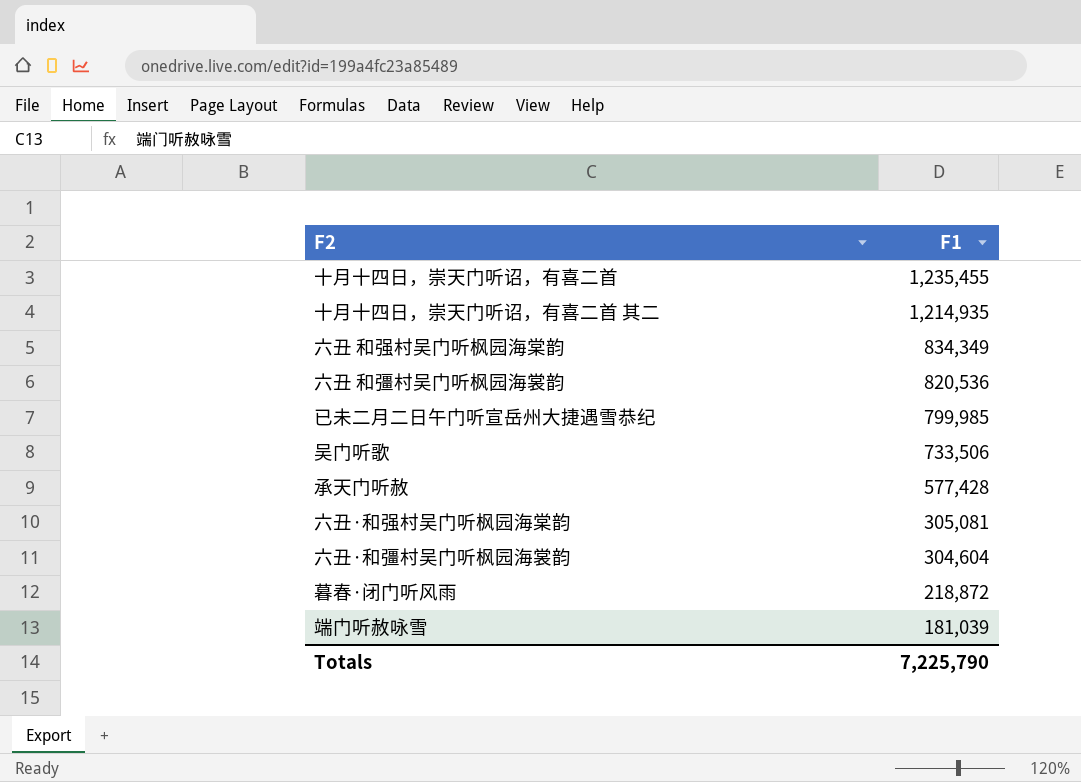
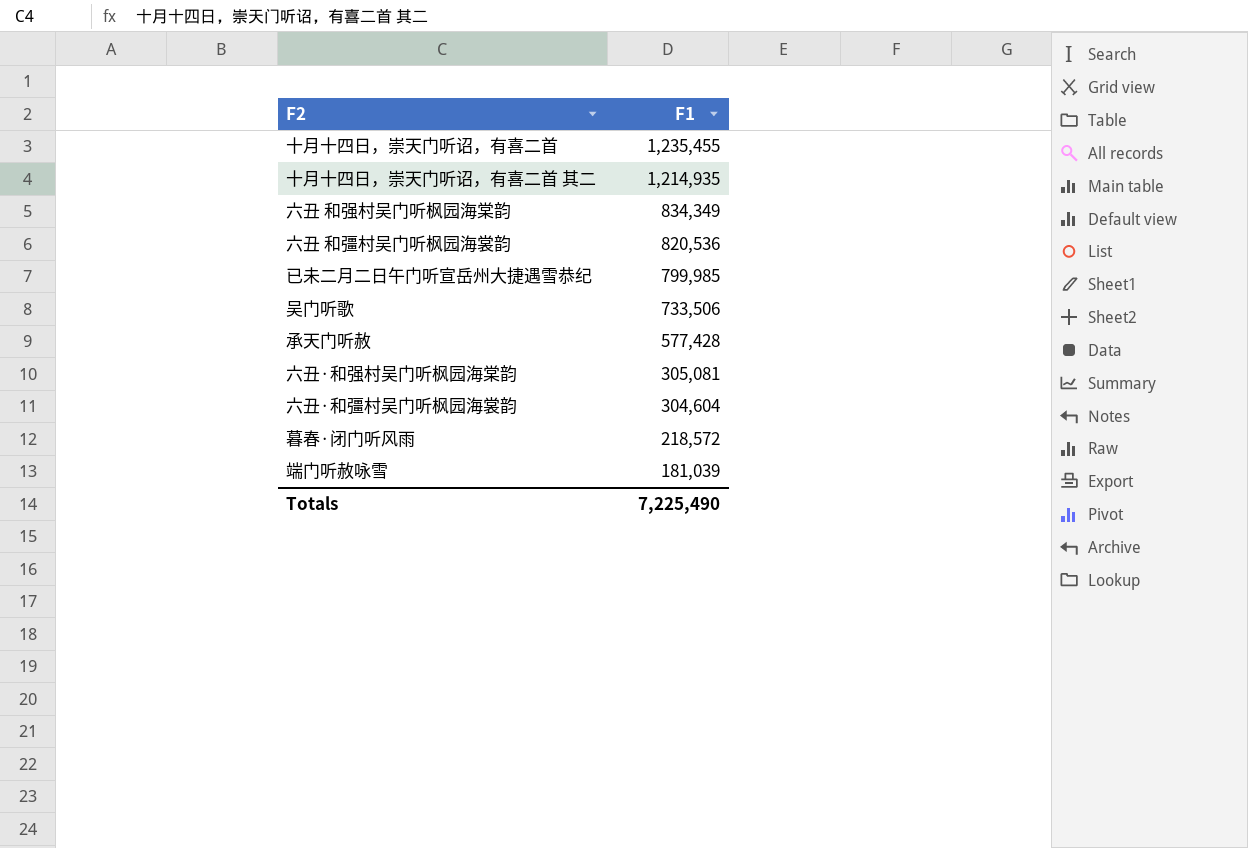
暮春·闭门听风雨 | F1: 218,872 -> 218,572
Totals | F1: 7,225,790 -> 7,225,490

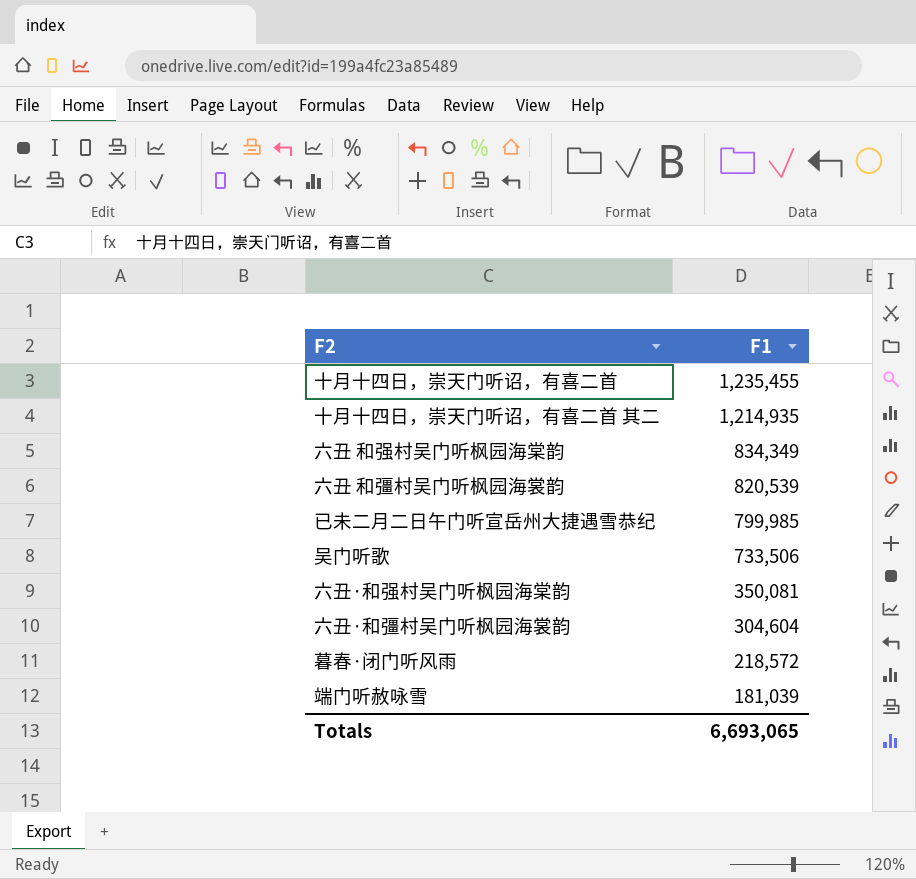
row 承天门听赦: 577,428 -> none
六丑 和彊村吴门听枫园海裳韵 | F1: 820,536 -> 820,539
六丑·和强村吴门听枫园海棠韵 | F1: 305,081 -> 350,081
Totals | F1: 7,225,490 -> 6,693,065

